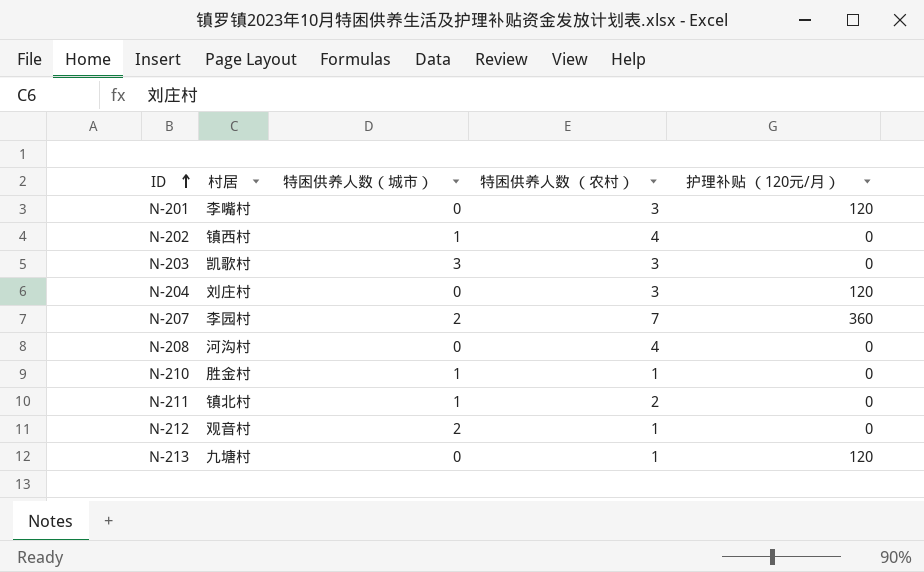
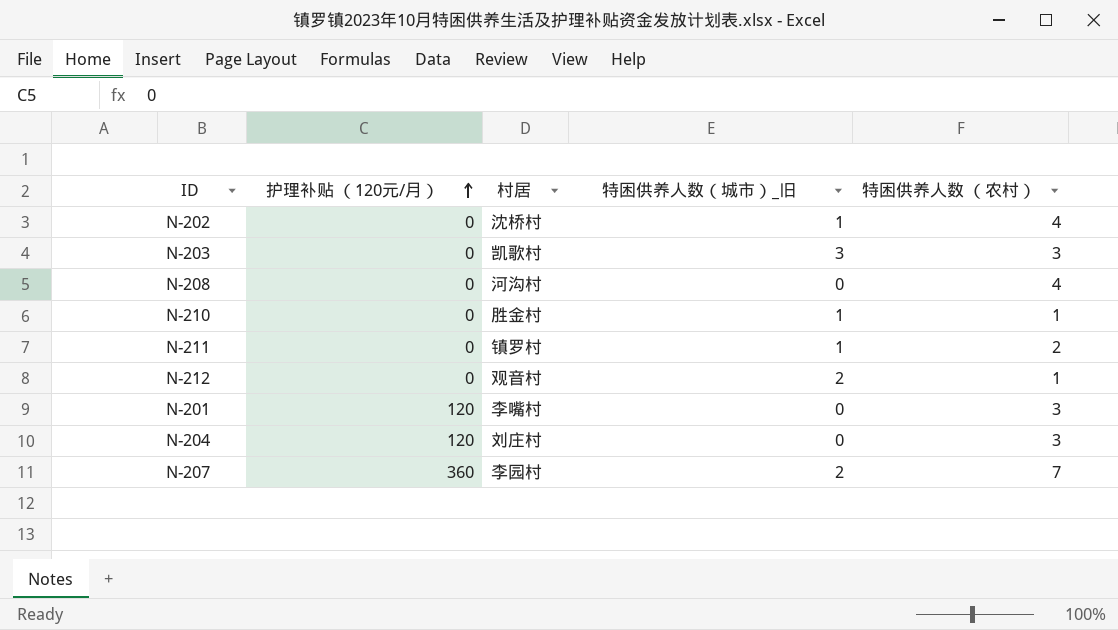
row order: ID ascending -> 护理补贴 （120元/月） ascending
column 护理补贴 （120元/月） | position: 5 -> 2
column name: 特困供养人数（城市） -> 特困供养人数（城市）_旧
row N-213: 九塘村 | 0 | 1 | 120 -> none
N-202 | 村居: 镇西村 -> 沈桥村
N-211 | 村居: 镇北村 -> 镇罗村

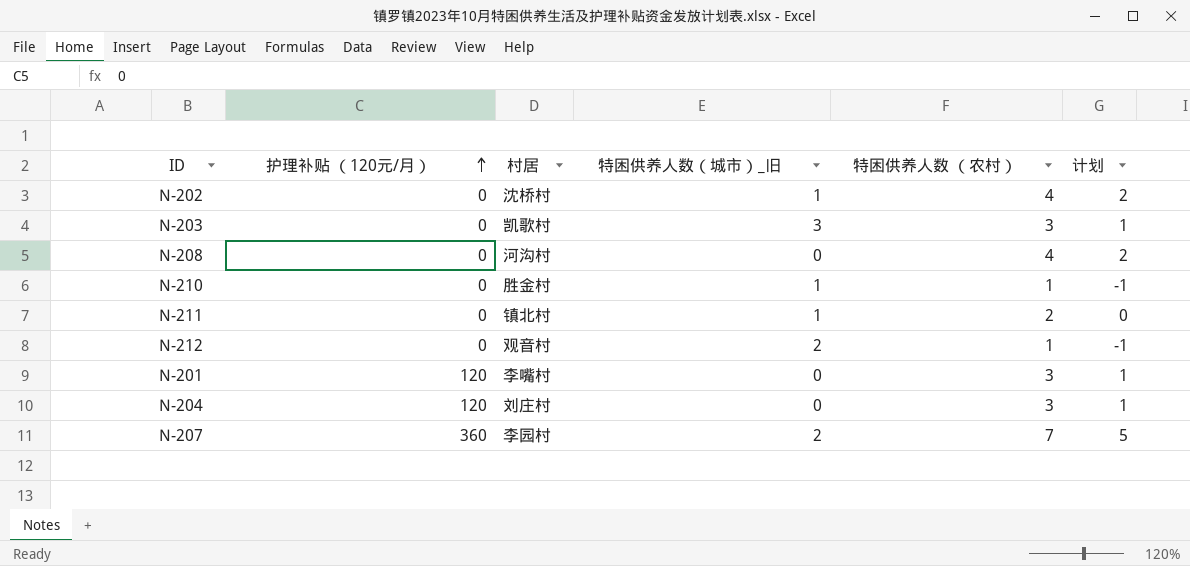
column 计划 | formula: none -> [特困供养人数 （农村）] - 2
N-211 | 村居: 镇罗村 -> 镇北村

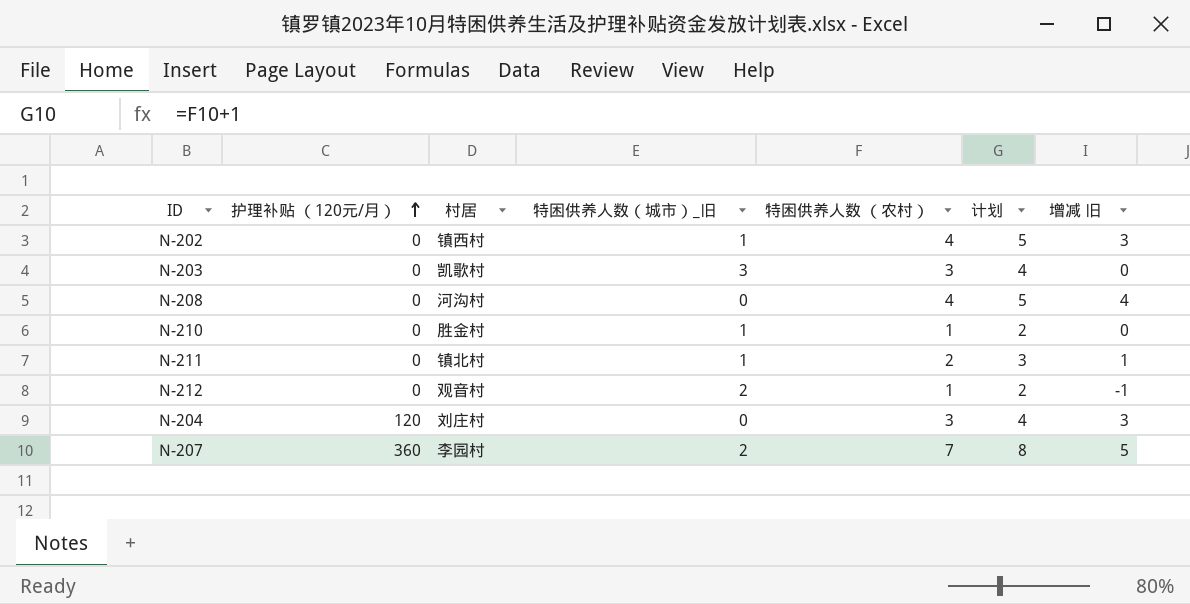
column 计划 | formula: [特困供养人数 （农村）] - 2 -> [特困供养人数 （农村）] + 1
column 增减 旧 | formula: none -> [特困供养人数 （农村）] - [特困供养人数（城市）_旧]
row N-201: 120 | 李嘴村 | 0 | 3 | 1 -> none
N-202 | 村居: 沈桥村 -> 镇西村

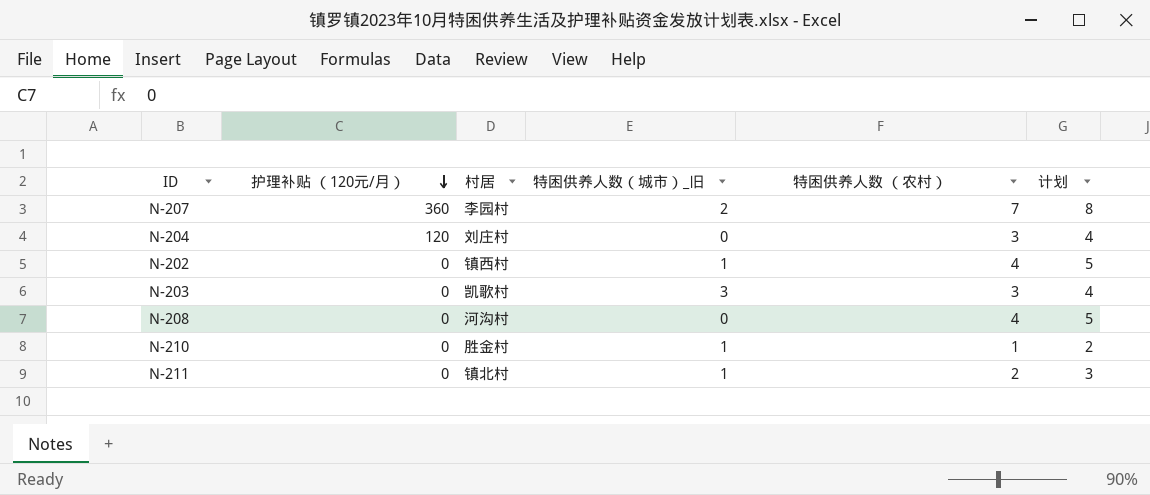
row order: 护理补贴 （120元/月） ascending -> 护理补贴 （120元/月） descending
column 增减 旧 | formula: [特困供养人数 （农村）] - [特困供养人数（城市）_旧] -> none
row N-212: 0 | 观音村 | 2 | 1 | 2 | -1 -> none

